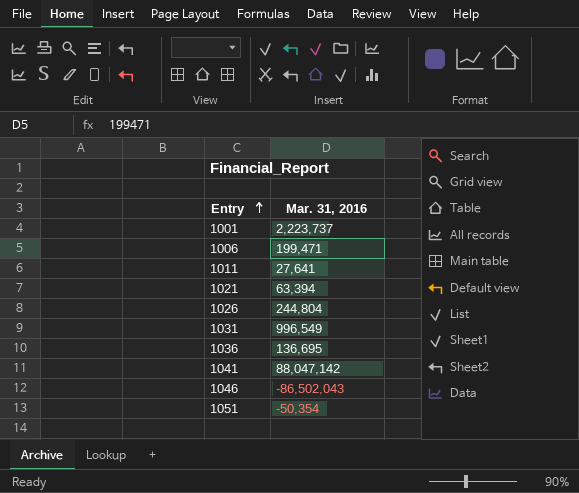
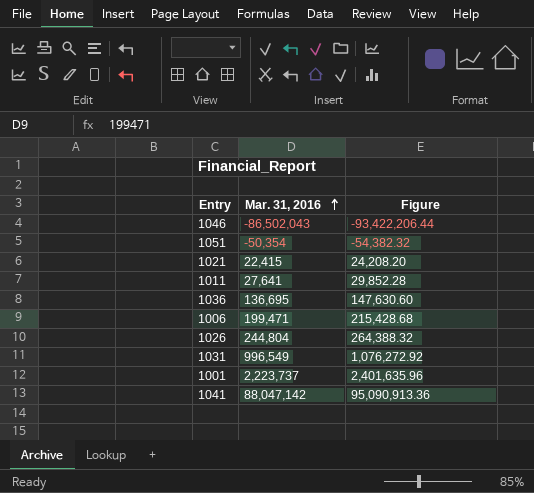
row order: Entry ascending -> Mar. 31, 2016 ascending
column Figure | formula: none -> [Mar. 31, 2016] * 1.08
1021 | Mar. 31, 2016: 63,394 -> 22,415

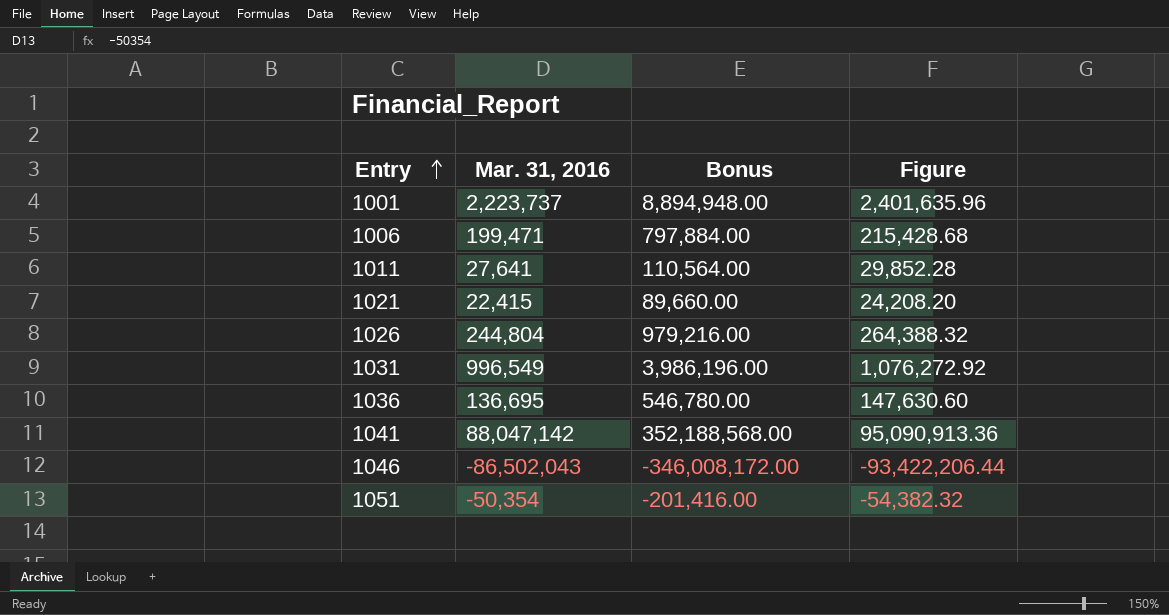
row order: Mar. 31, 2016 ascending -> Entry ascending
column Bonus | formula: none -> [Mar. 31, 2016] * 4

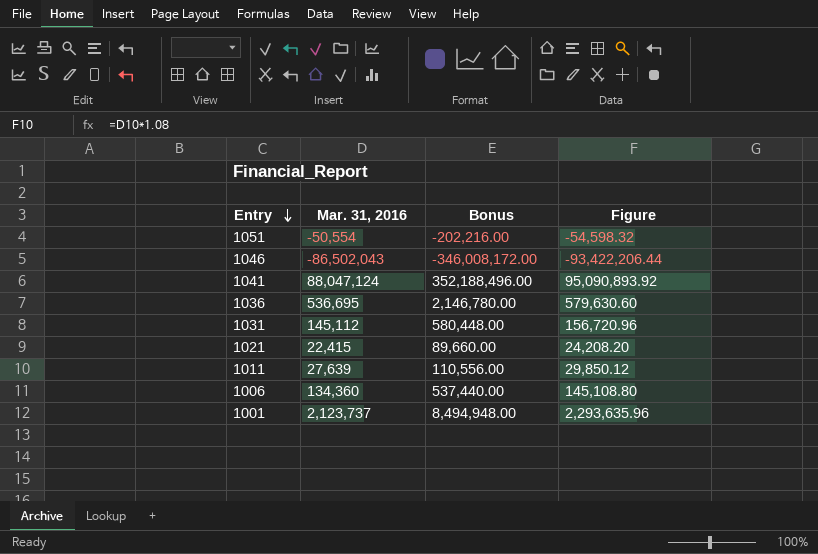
row order: Entry ascending -> Entry descending
row 1026: 244,804 | 979,216.00 | 264,388.32 -> none
1051 | Mar. 31, 2016: -50,354 -> -50,554
1051 | Bonus: -201,416.00 -> -202,216.00
1051 | Figure: -54,382.32 -> -54,598.32
1041 | Mar. 31, 2016: 88,047,142 -> 88,047,124
1041 | Bonus: 352,188,568.00 -> 352,188,496.00
1041 | Figure: 95,090,913.36 -> 95,090,893.92
1036 | Mar. 31, 2016: 136,695 -> 536,695
1036 | Bonus: 546,780.00 -> 2,146,780.00
1036 | Figure: 147,630.60 -> 579,630.60
1031 | Mar. 31, 2016: 996,549 -> 145,112
1031 | Bonus: 3,986,196.00 -> 580,448.00
1031 | Figure: 1,076,272.92 -> 156,720.96
1011 | Mar. 31, 2016: 27,641 -> 27,639
1011 | Bonus: 110,564.00 -> 110,556.00
1011 | Figure: 29,852.28 -> 29,850.12
1006 | Mar. 31, 2016: 199,471 -> 134,360
1006 | Bonus: 797,884.00 -> 537,440.00
1006 | Figure: 215,428.68 -> 145,108.80
1001 | Mar. 31, 2016: 2,223,737 -> 2,123,737
1001 | Bonus: 8,894,948.00 -> 8,494,948.00
1001 | Figure: 2,401,635.96 -> 2,293,635.96

